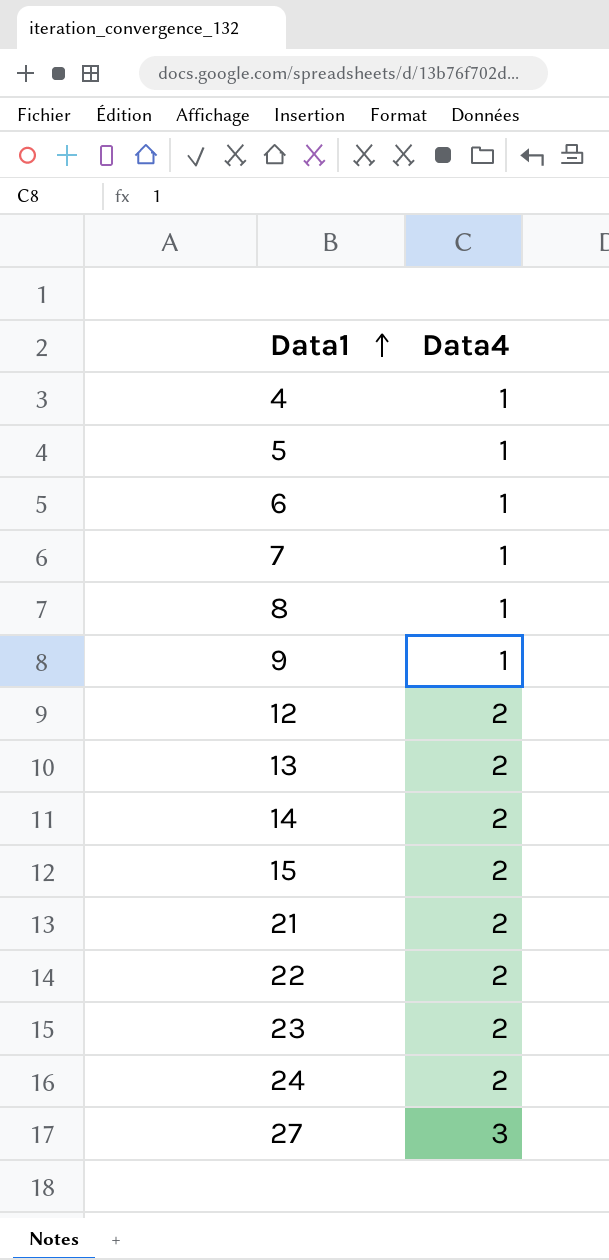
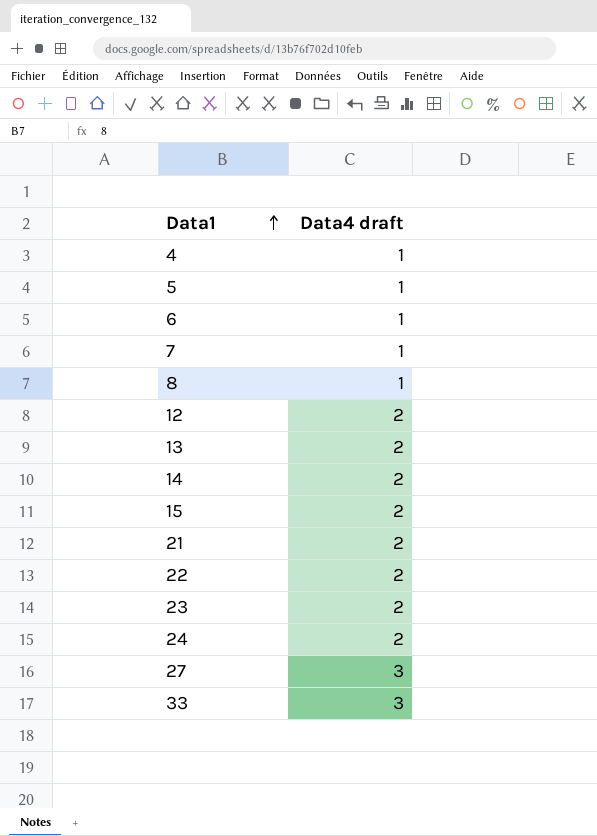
column name: Data4 -> Data4 draft
row 9: 1 -> none
row 33: none -> 3

